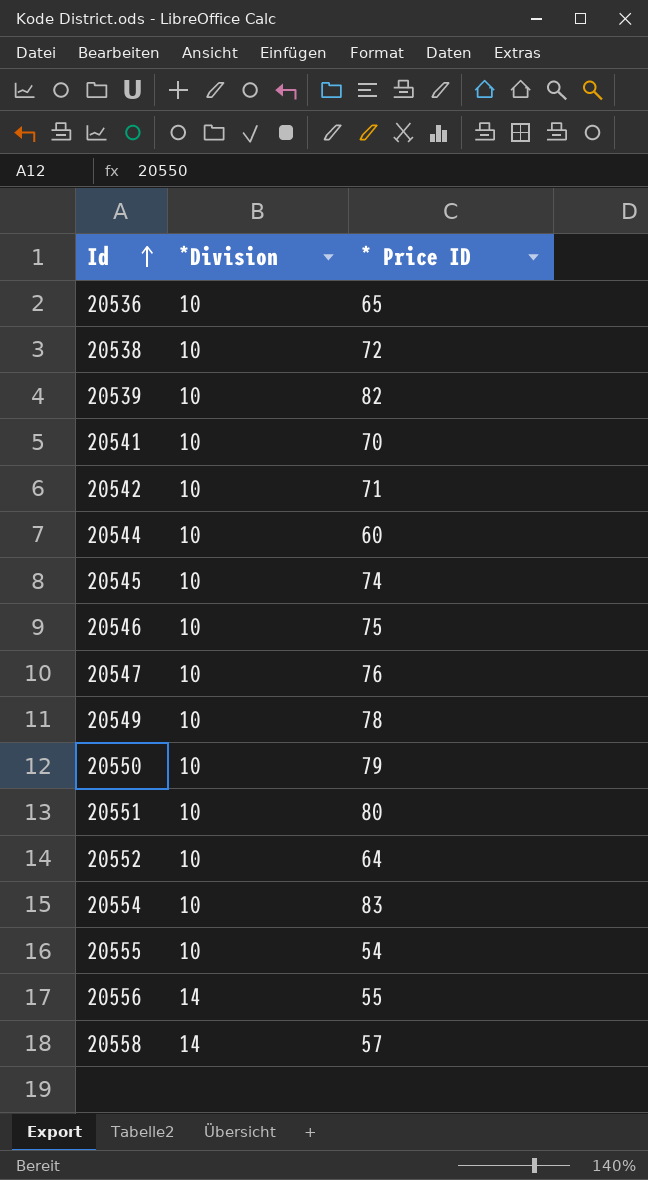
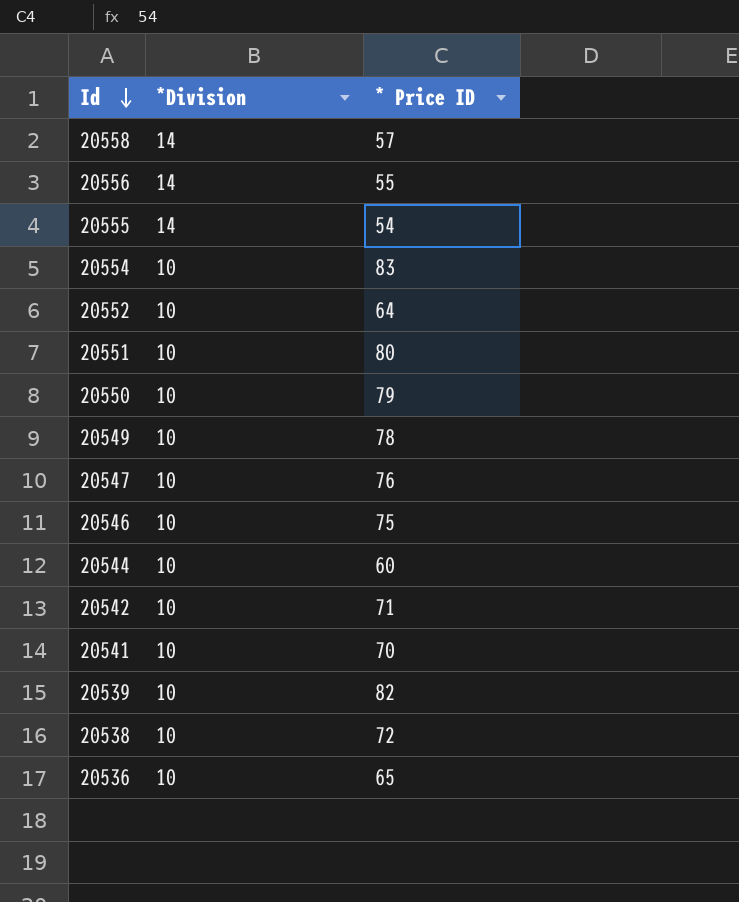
row order: Id ascending -> Id descending
row 20545: 10 | 74 -> none
20555 | *Division: 10 -> 14

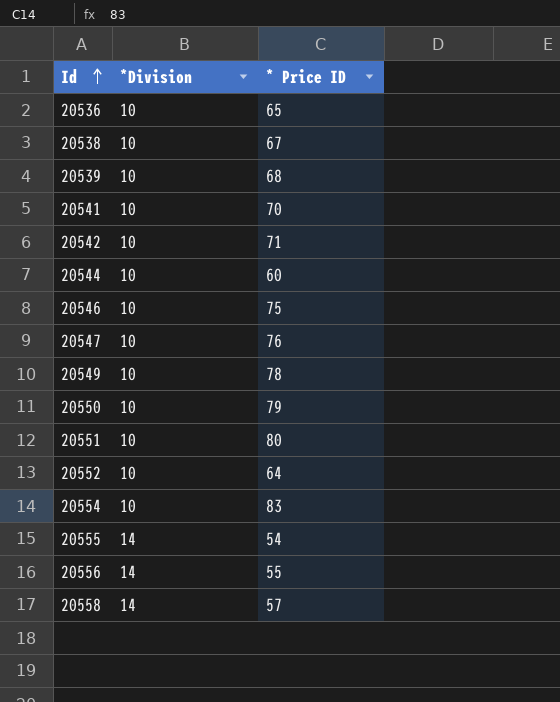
row order: Id descending -> Id ascending
20538 | * Price ID: 72 -> 67
20539 | * Price ID: 82 -> 68

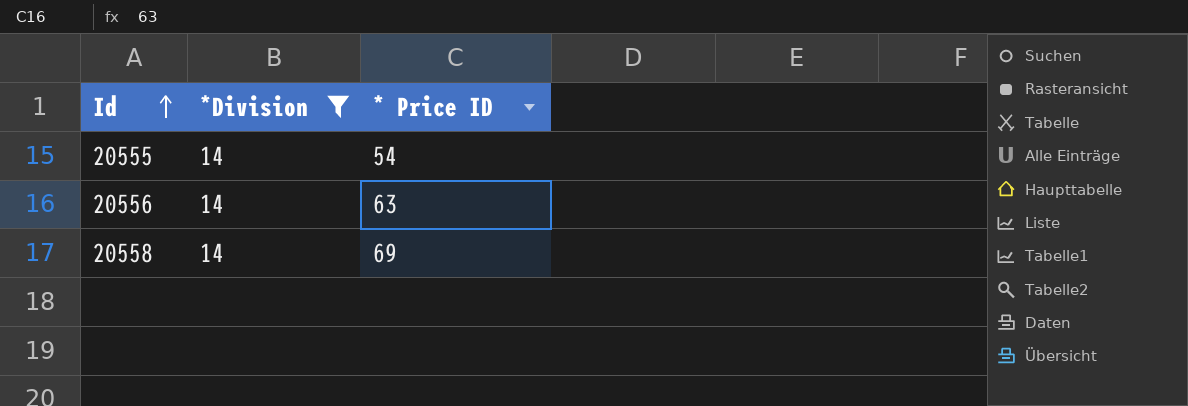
filter: none -> *Division = 14
20556 | * Price ID: 55 -> 63
20558 | * Price ID: 57 -> 69

